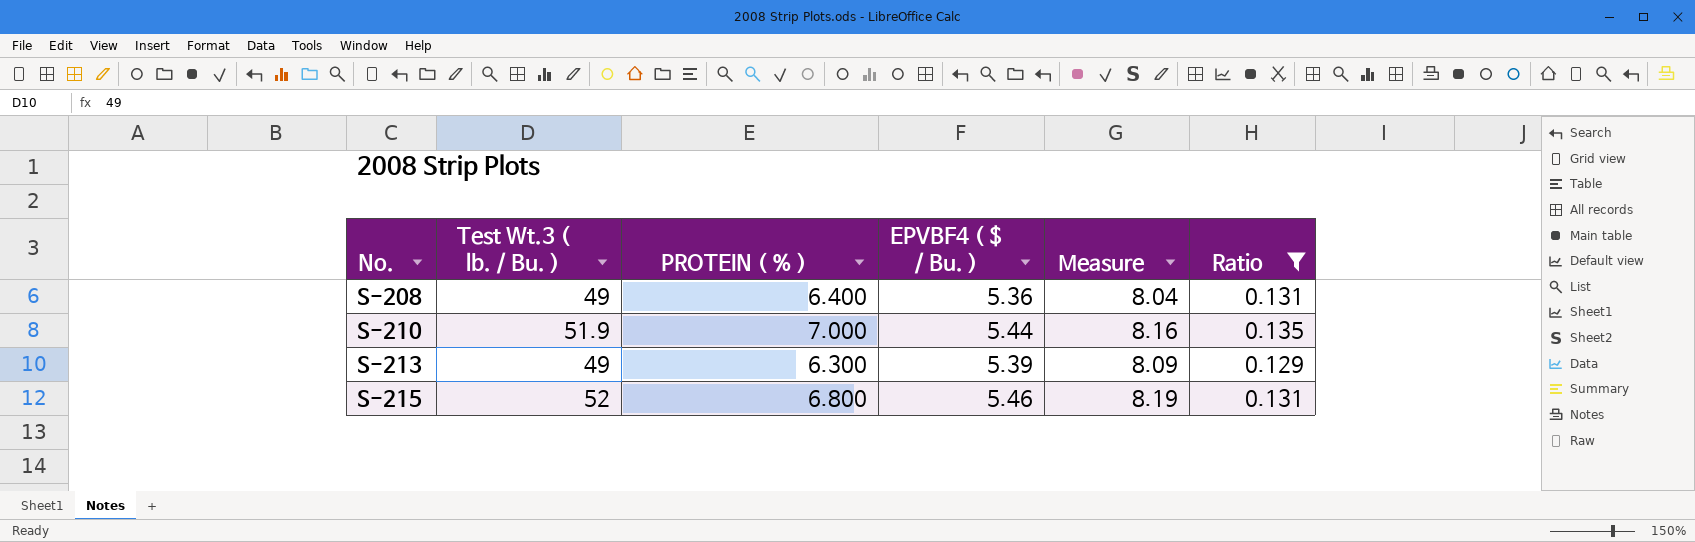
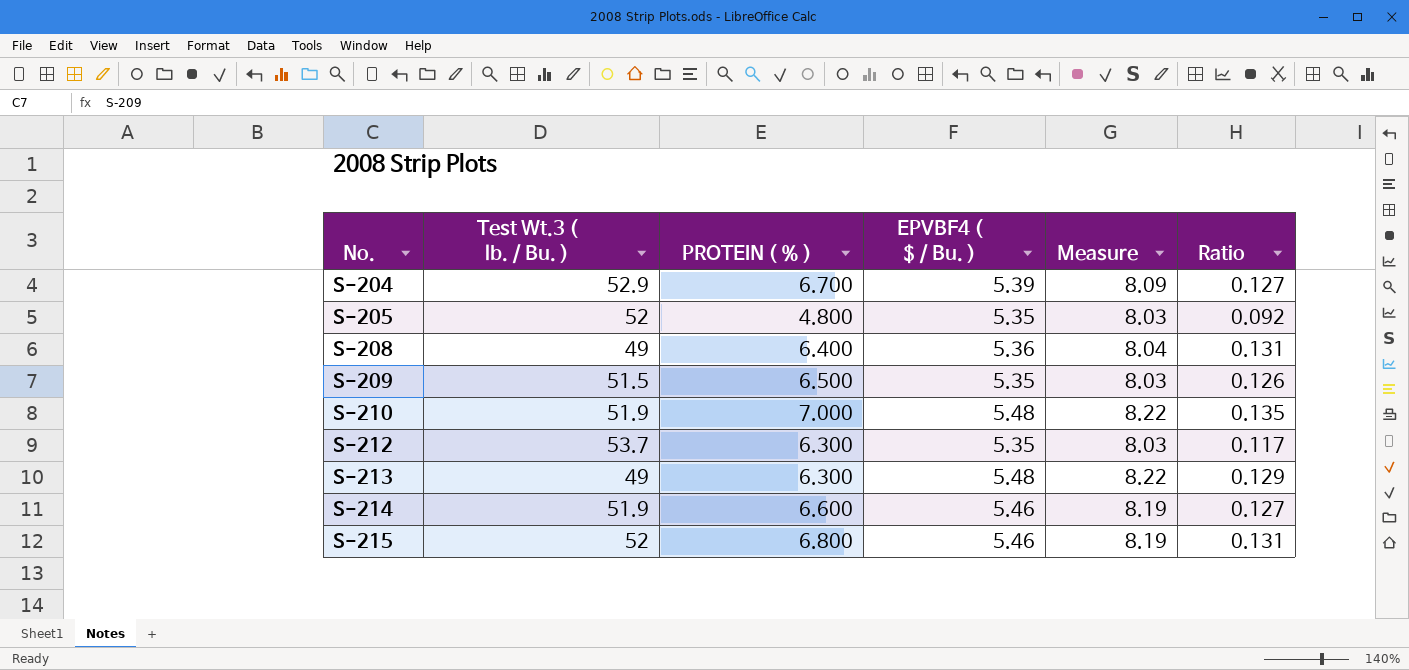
filter: Ratio >= 0.129 -> none
S-210 | EPVBF4 ( $ / Bu. ): 5.44 -> 5.48
S-210 | Measure: 8.16 -> 8.22
S-213 | EPVBF4 ( $ / Bu. ): 5.39 -> 5.48
S-213 | Measure: 8.09 -> 8.22

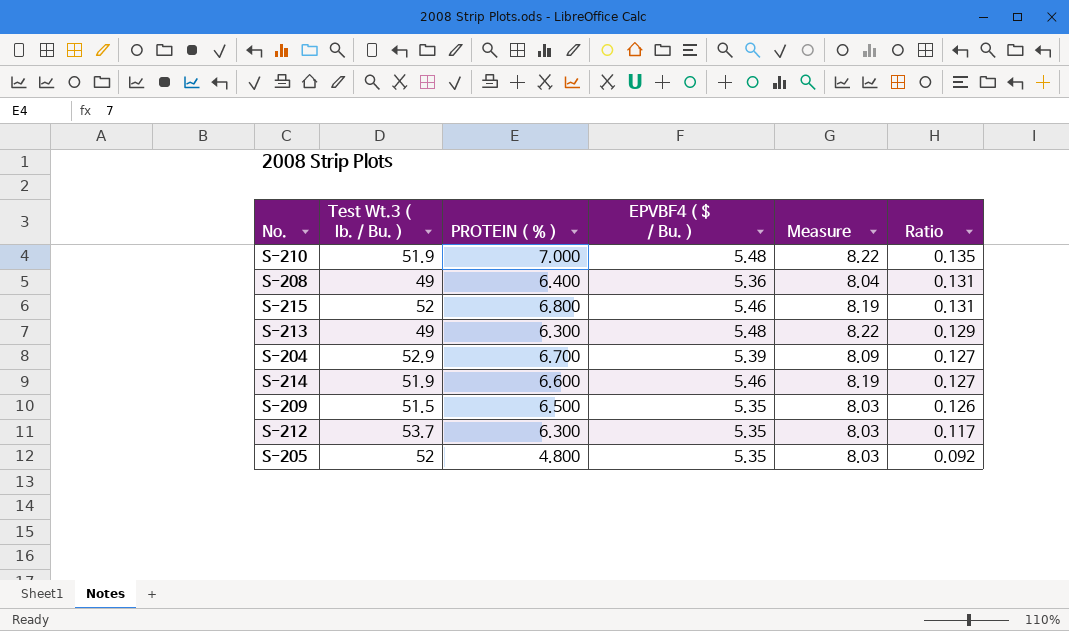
row order: No. ascending -> Ratio descending

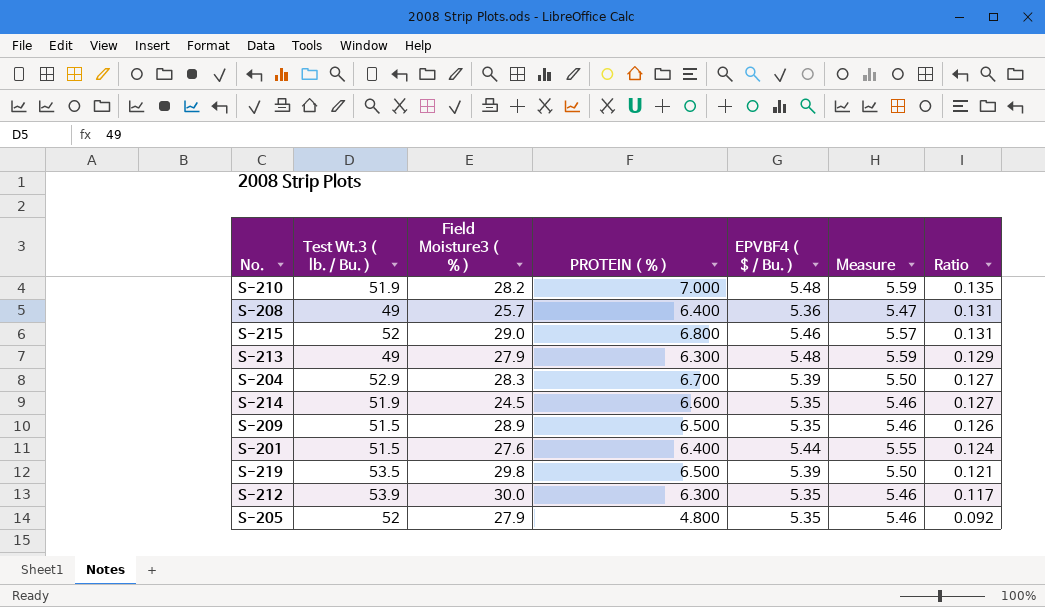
column Field Moisture3 ( % ) | position: none -> 3
column Measure | formula: [EPVBF4 ( $ / Bu. )] * 1.5 -> [EPVBF4 ( $ / Bu. )] * 1.02
S-214 | EPVBF4 ( $ / Bu. ): 5.46 -> 5.35
row S-201: none -> 51.5 | 27.6 | 6.400 | 5.44 | 5.55 | 0.124
row S-219: none -> 53.5 | 29.8 | 6.500 | 5.39 | 5.50 | 0.121
S-212 | Test Wt.3 ( lb. / Bu. ): 53.7 -> 53.9

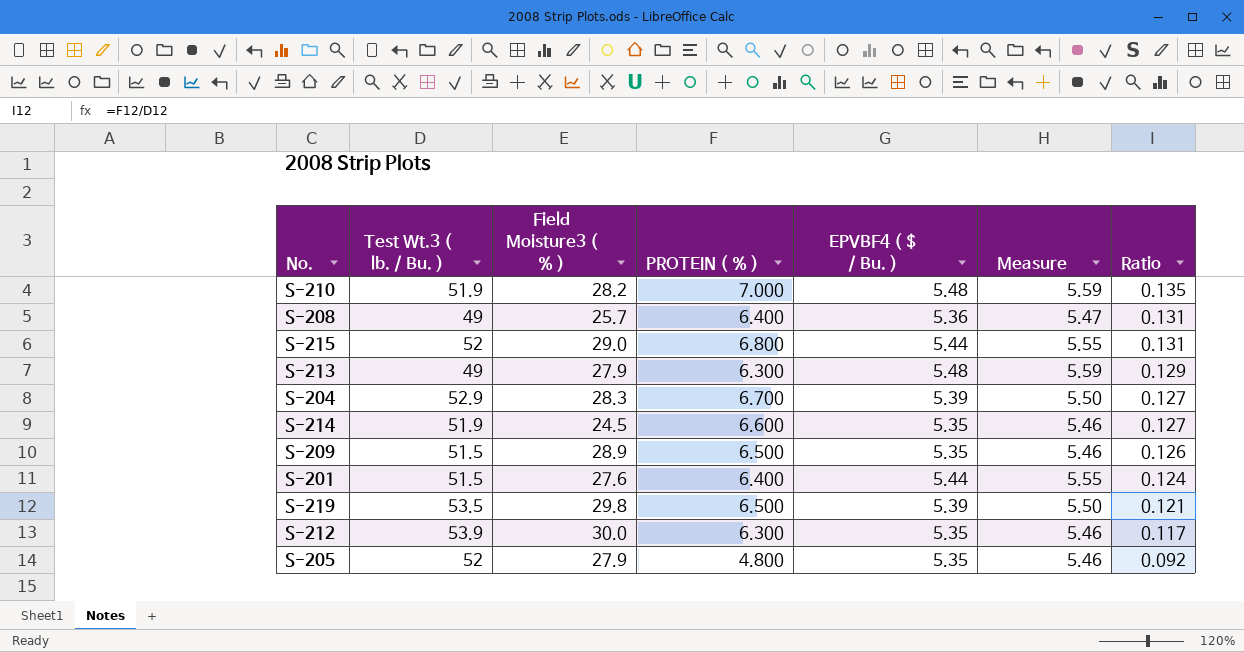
S-215 | EPVBF4 ( $ / Bu. ): 5.46 -> 5.44
S-215 | Measure: 5.57 -> 5.55

